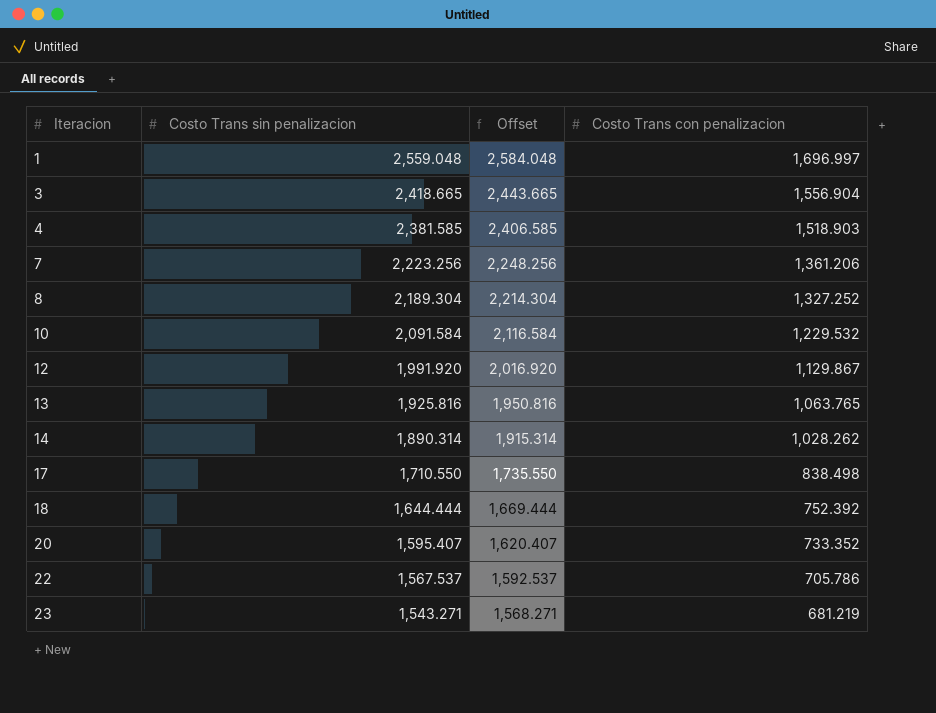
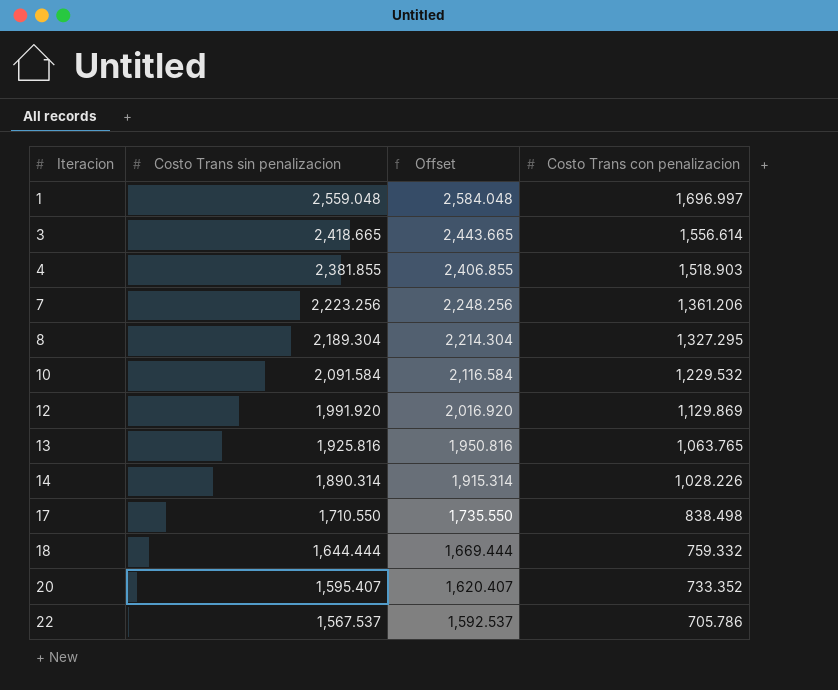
row 23: 1,543.271 | 1,568.271 | 681.219 -> none
3 | Costo Trans con penalizacion: 1,556.904 -> 1,556.614
4 | Costo Trans sin penalizacion: 2,381.585 -> 2,381.855
4 | Offset: 2,406.585 -> 2,406.855
8 | Costo Trans con penalizacion: 1,327.252 -> 1,327.295
12 | Costo Trans con penalizacion: 1,129.867 -> 1,129.869
14 | Costo Trans con penalizacion: 1,028.262 -> 1,028.226
18 | Costo Trans con penalizacion: 752.392 -> 759.332

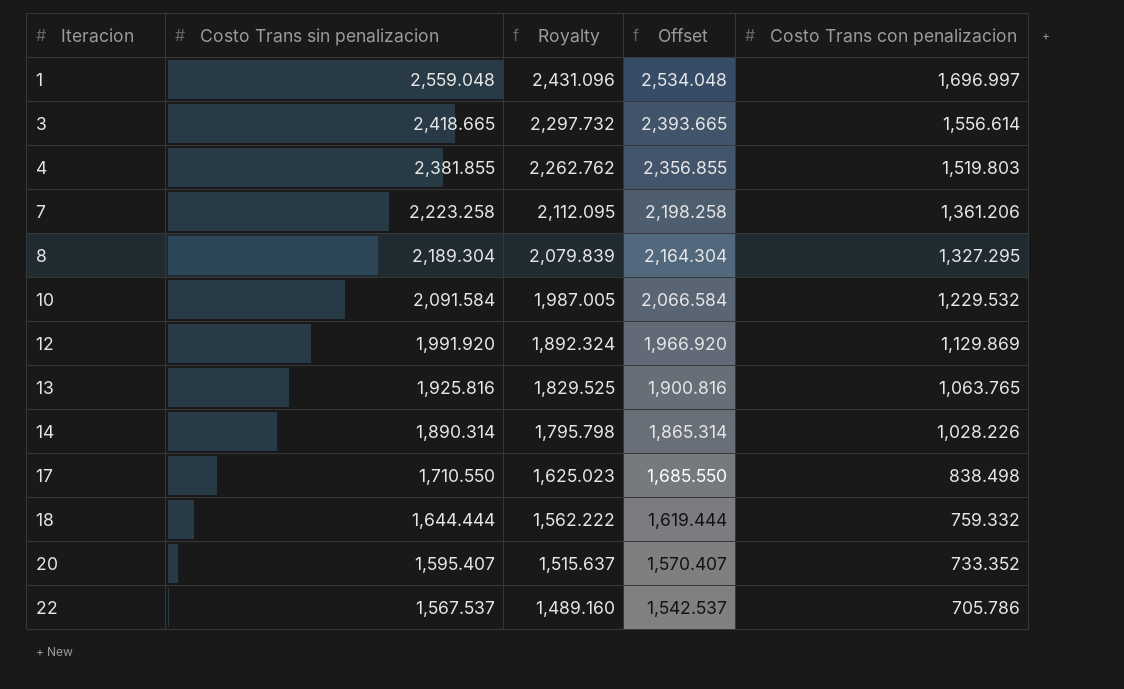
column Royalty | formula: none -> [Costo Trans sin penalizacion] * 0.95
column Offset | formula: [Costo Trans sin penalizacion] + 25 -> [Costo Trans sin penalizacion] - 25
4 | Costo Trans con penalizacion: 1,518.903 -> 1,519.803
7 | Costo Trans sin penalizacion: 2,223.256 -> 2,223.258

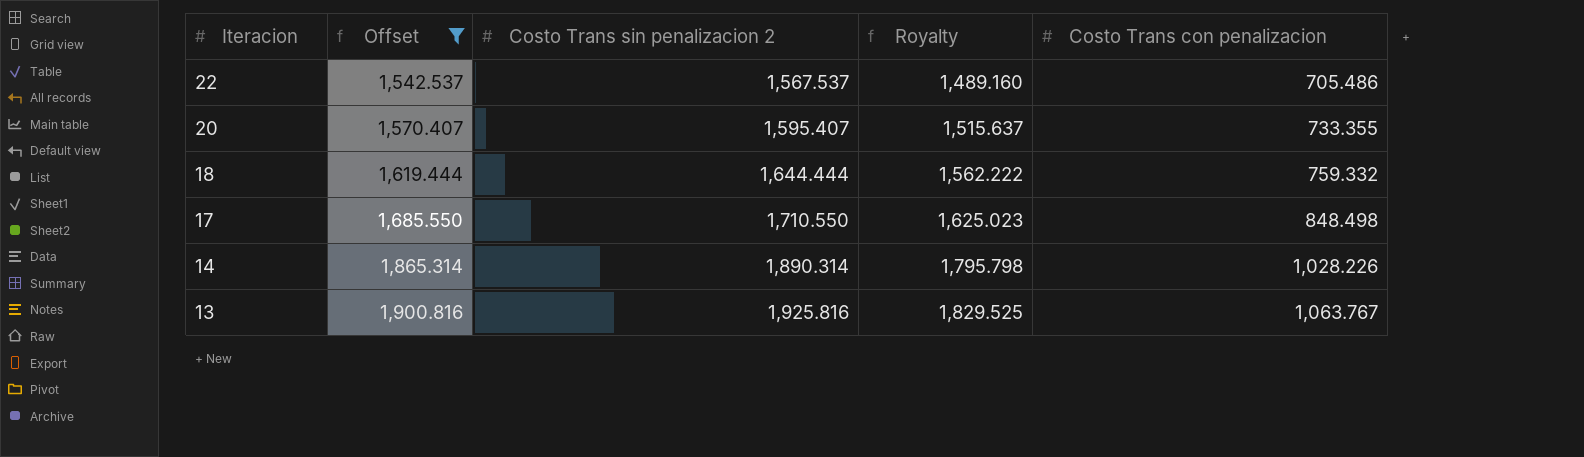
filter: none -> Offset <= 1,900.816
row order: Iteracion ascending -> Iteracion descending
column Offset | position: 4 -> 2
column name: Costo Trans sin penalizacion -> Costo Trans sin penalizacion 2
22 | Costo Trans con penalizacion: 705.786 -> 705.486
20 | Costo Trans con penalizacion: 733.352 -> 733.355
17 | Costo Trans con penalizacion: 838.498 -> 848.498
13 | Costo Trans con penalizacion: 1,063.765 -> 1,063.767

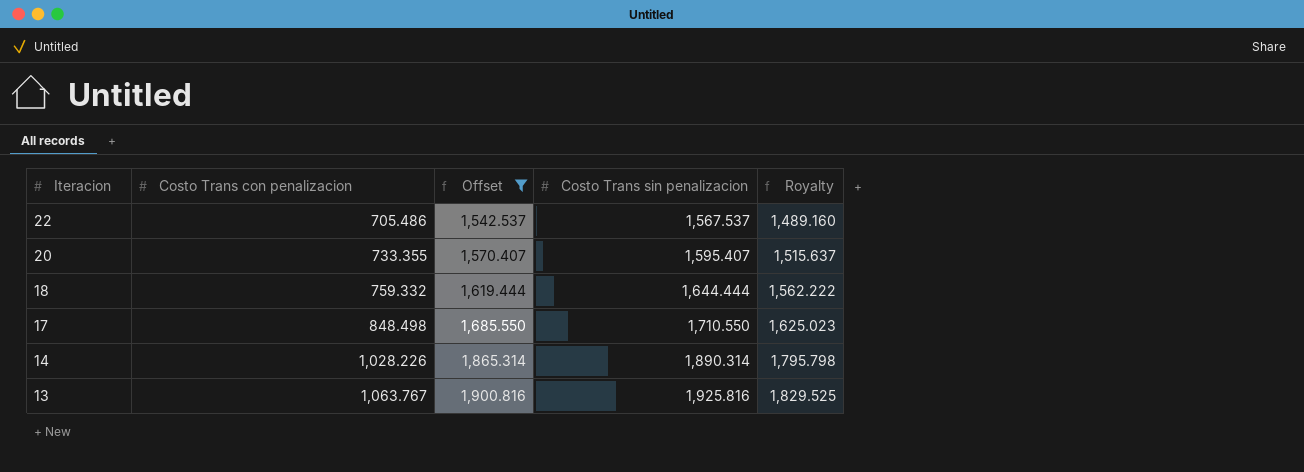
column Costo Trans con penalizacion | position: 5 -> 2
column name: Costo Trans sin penalizacion 2 -> Costo Trans sin penalizacion

